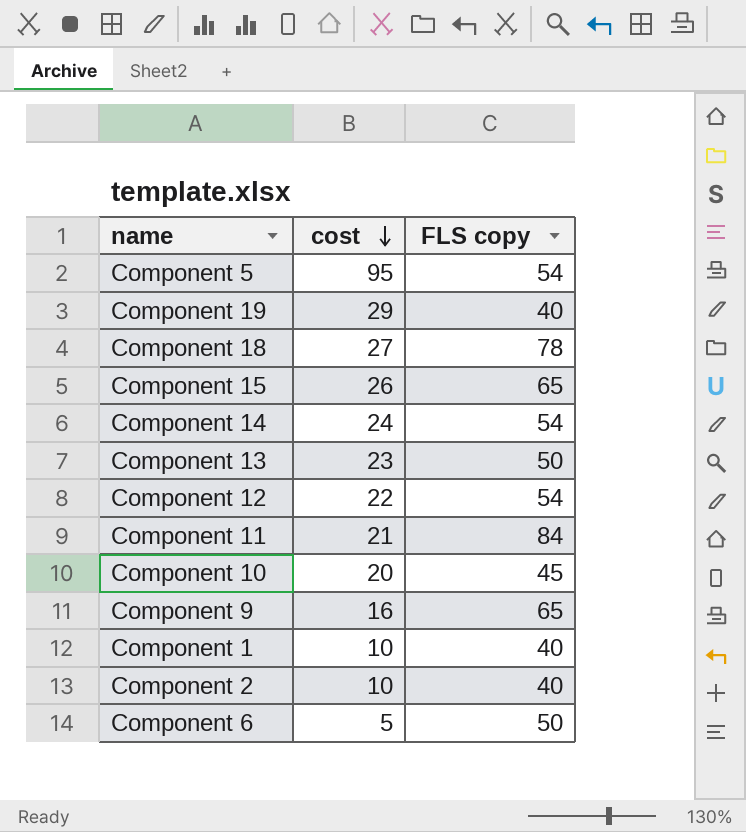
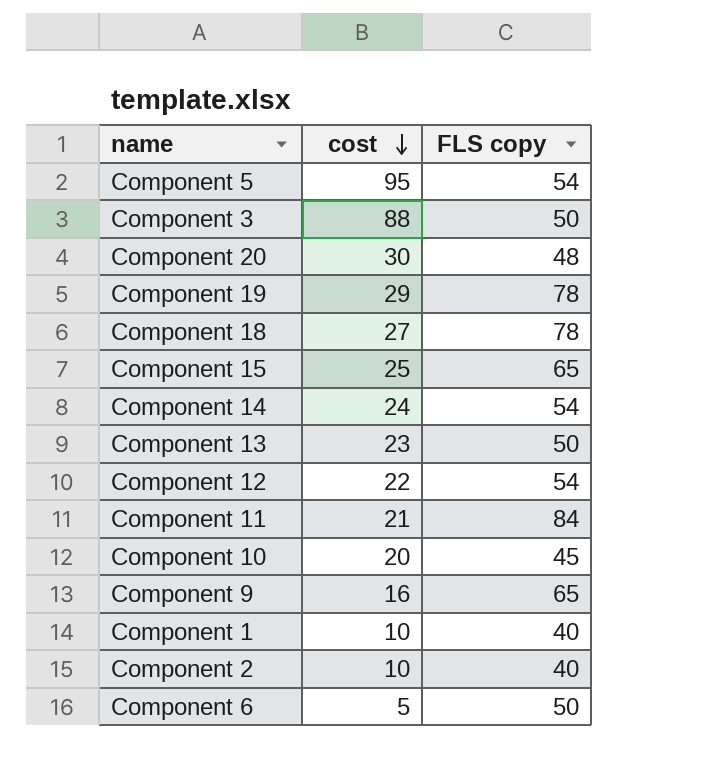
row Component 3: none -> 88 | 50
row Component 20: none -> 30 | 48
Component 19 | FLS copy: 40 -> 78
Component 15 | cost: 26 -> 25

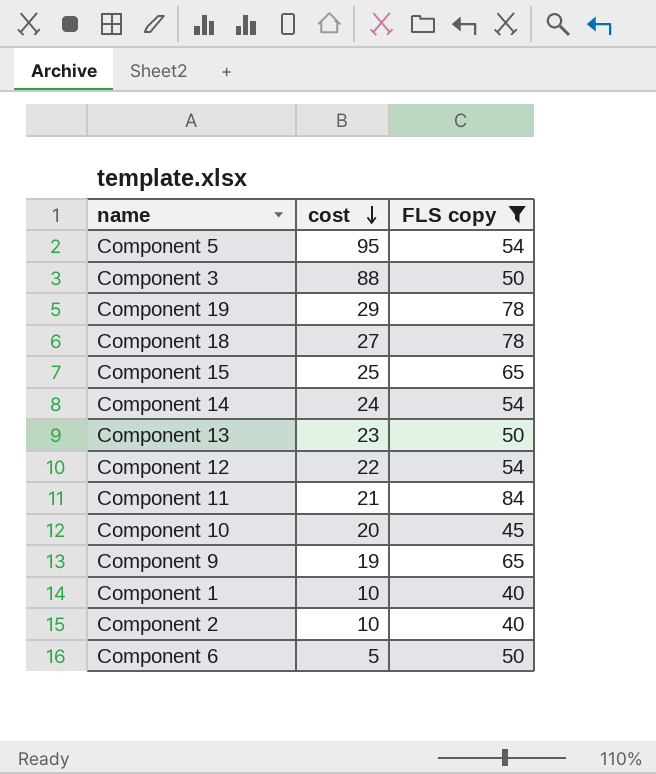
filter: none -> FLS copy != 48
Component 9 | cost: 16 -> 19

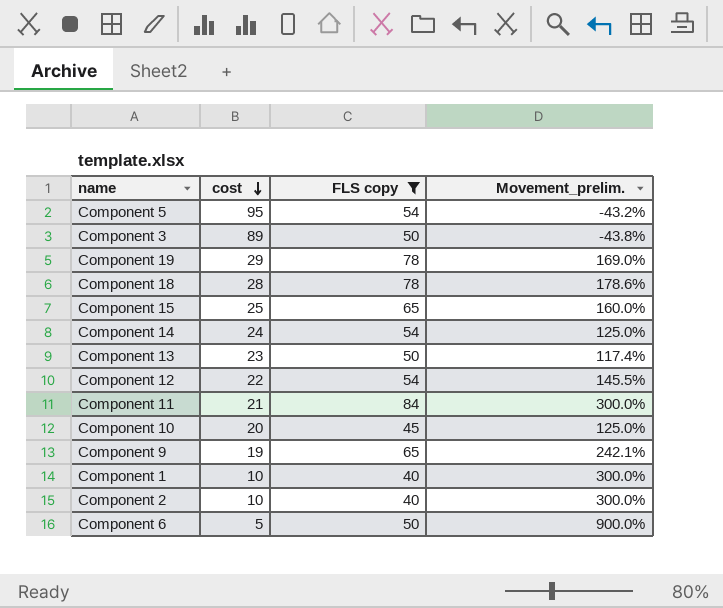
column Movement_prelim. | formula: none -> ([FLS copy] - [cost]) / [cost]
Component 3 | cost: 88 -> 89
Component 18 | cost: 27 -> 28

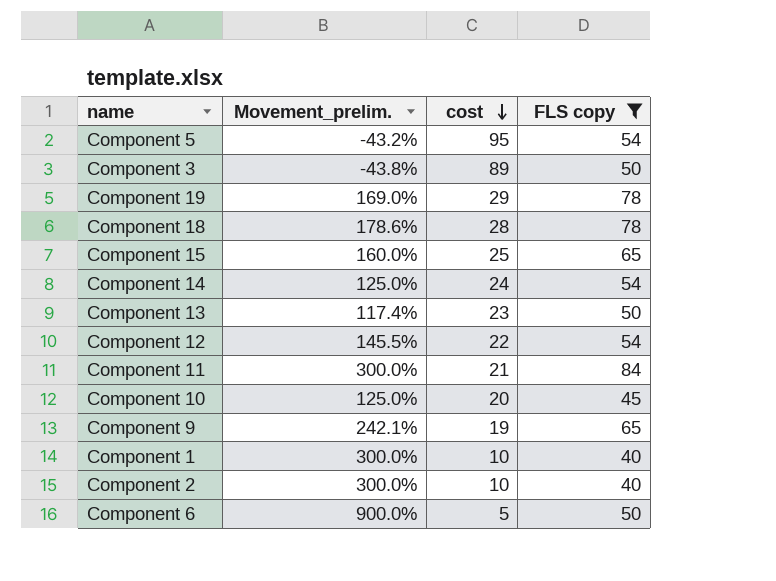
column Movement_prelim. | position: 4 -> 2

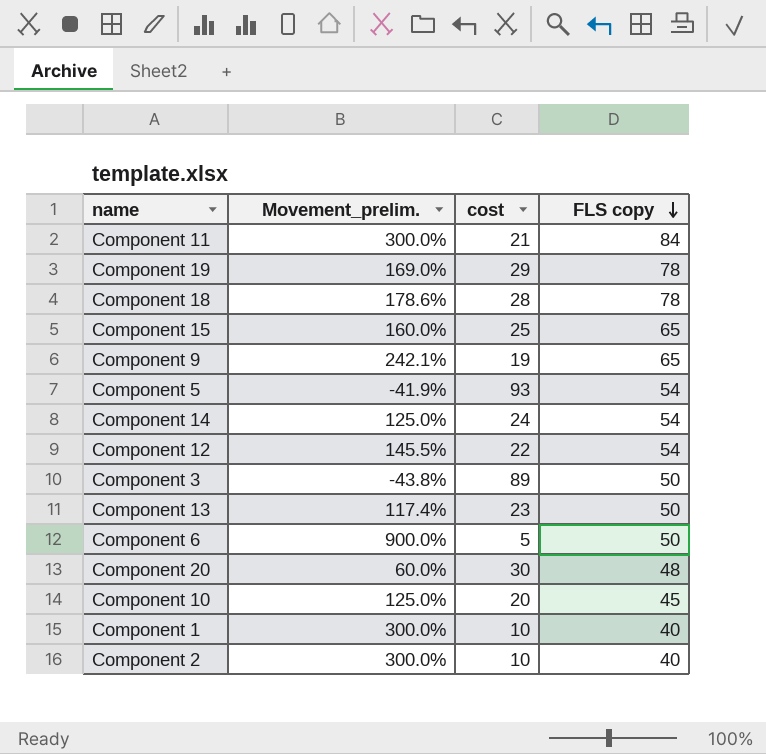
filter: FLS copy != 48 -> none
row order: cost descending -> FLS copy descending
Component 5 | Movement_prelim.: -43.2% -> -41.9%
Component 5 | cost: 95 -> 93

